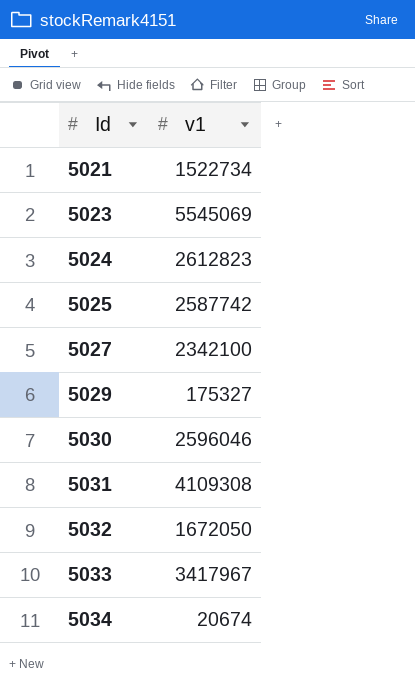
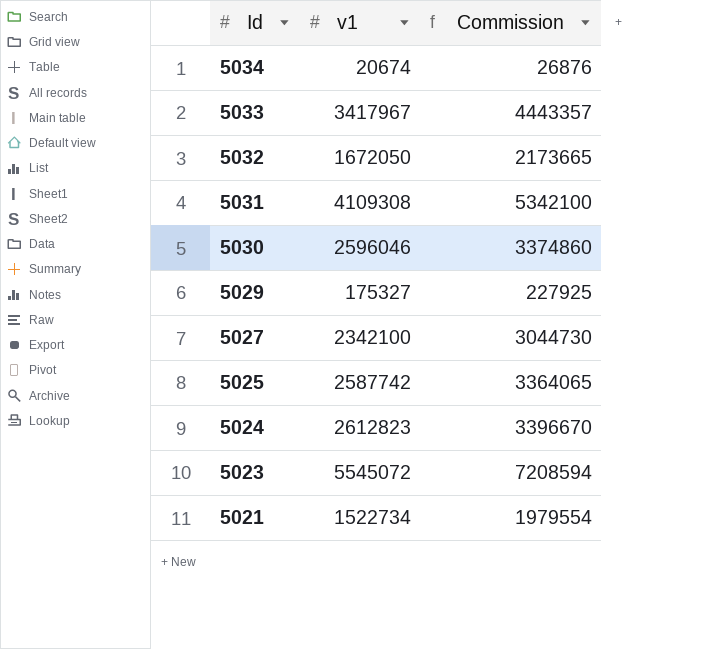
row order: Id ascending -> Id descending
column Commission | formula: none -> [v1] * 1.3
5023 | v1: 5545069 -> 5545072

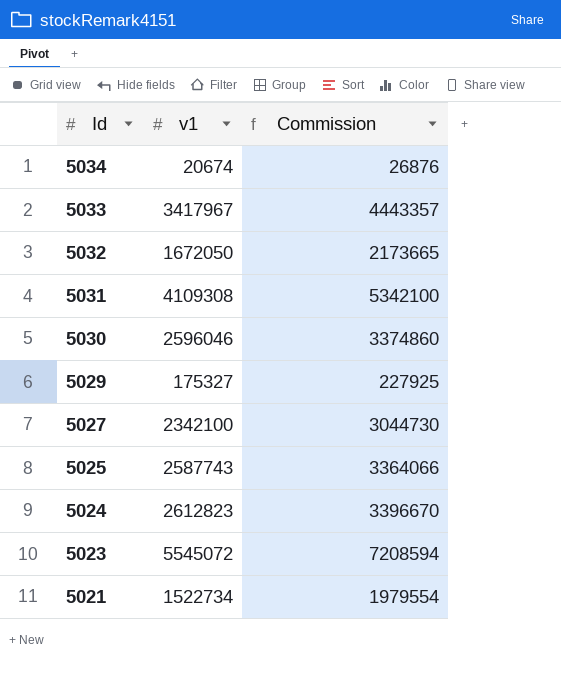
5025 | v1: 2587742 -> 2587743
5025 | Commission: 3364065 -> 3364066

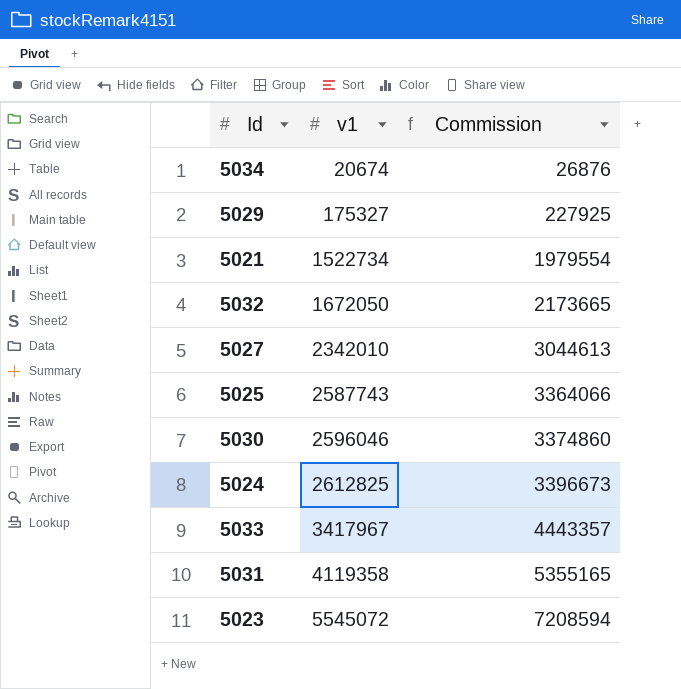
row order: Id descending -> v1 ascending
5027 | v1: 2342100 -> 2342010
5027 | Commission: 3044730 -> 3044613
5024 | v1: 2612823 -> 2612825
5024 | Commission: 3396670 -> 3396673
5031 | v1: 4109308 -> 4119358
5031 | Commission: 5342100 -> 5355165

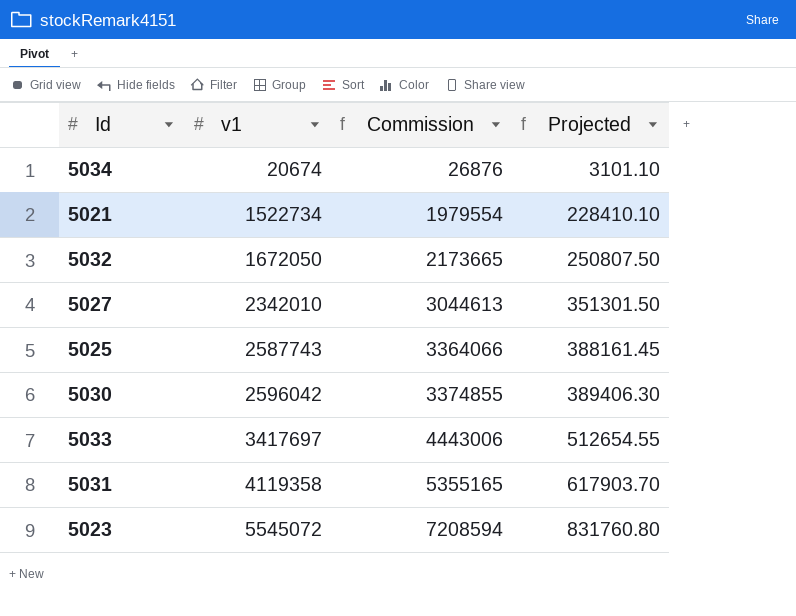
column Projected | formula: none -> [v1] * 0.15
row 5029: 175327 | 227925 -> none
row 5024: 2612825 | 3396673 -> none
5030 | v1: 2596046 -> 2596042
5030 | Commission: 3374860 -> 3374855
5033 | v1: 3417967 -> 3417697
5033 | Commission: 4443357 -> 4443006

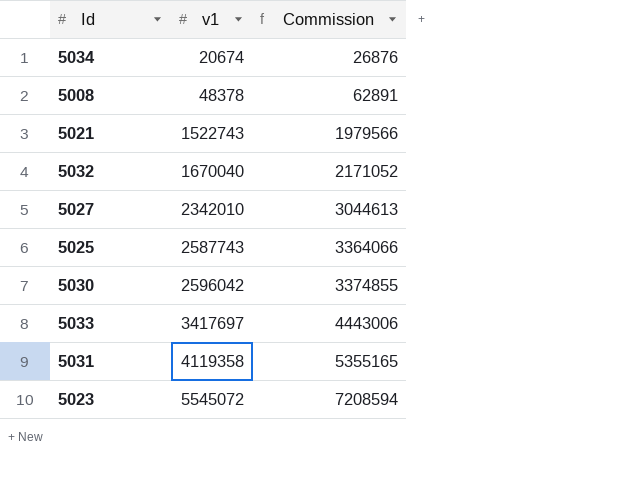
column Projected | formula: [v1] * 0.15 -> none
row 5008: none -> 48378 | 62891
5021 | v1: 1522734 -> 1522743
5021 | Commission: 1979554 -> 1979566
5032 | v1: 1672050 -> 1670040
5032 | Commission: 2173665 -> 2171052

